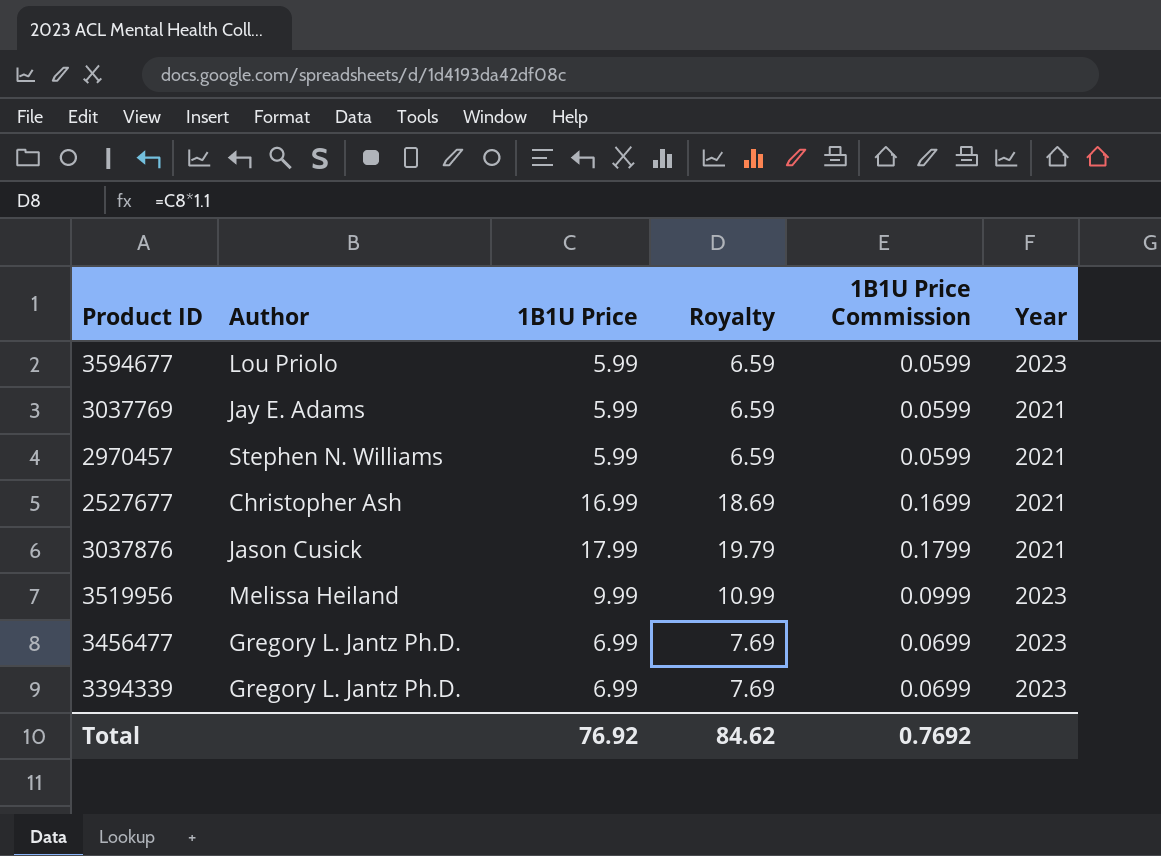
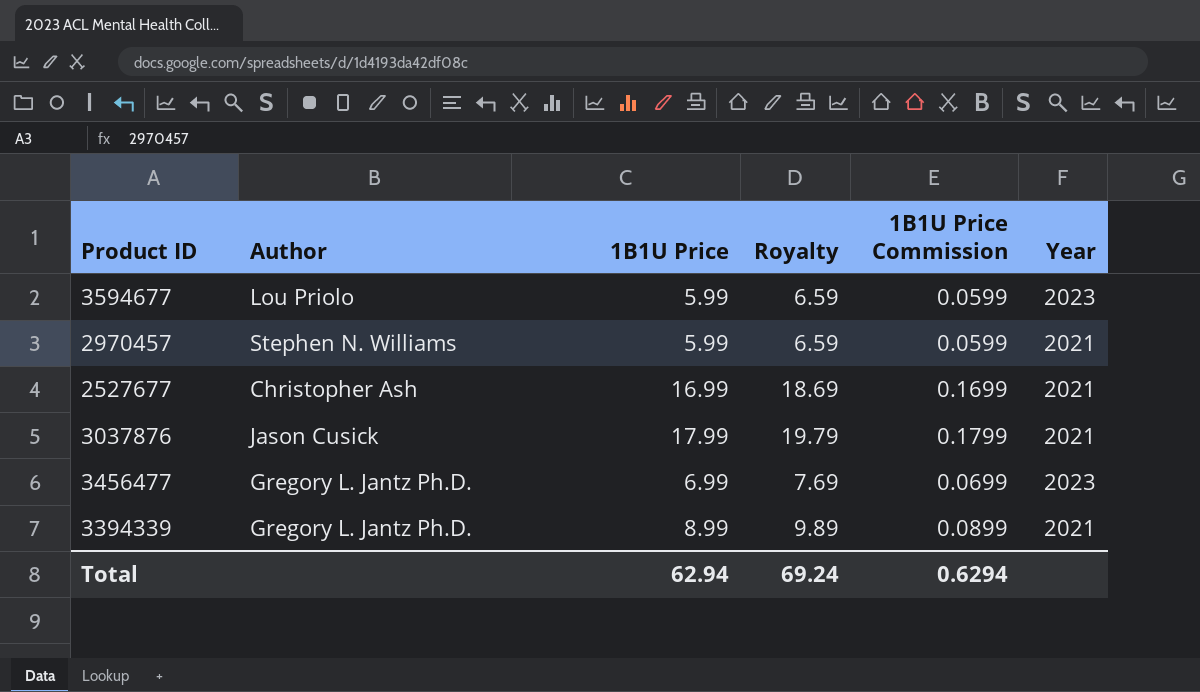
row 3037769: Jay E. Adams | 5.99 | 6.59 | 0.0599 | 2021 -> none
row 3519956: Melissa Heiland | 9.99 | 10.99 | 0.0999 | 2023 -> none
3394339 | 1B1U Price: 6.99 -> 8.99
3394339 | Royalty: 7.69 -> 9.89
3394339 | 1B1U Price Commission: 0.0699 -> 0.0899
3394339 | Year: 2023 -> 2021
Total | 1B1U Price: 76.92 -> 62.94
Total | Royalty: 84.62 -> 69.24
Total | 1B1U Price Commission: 0.7692 -> 0.6294

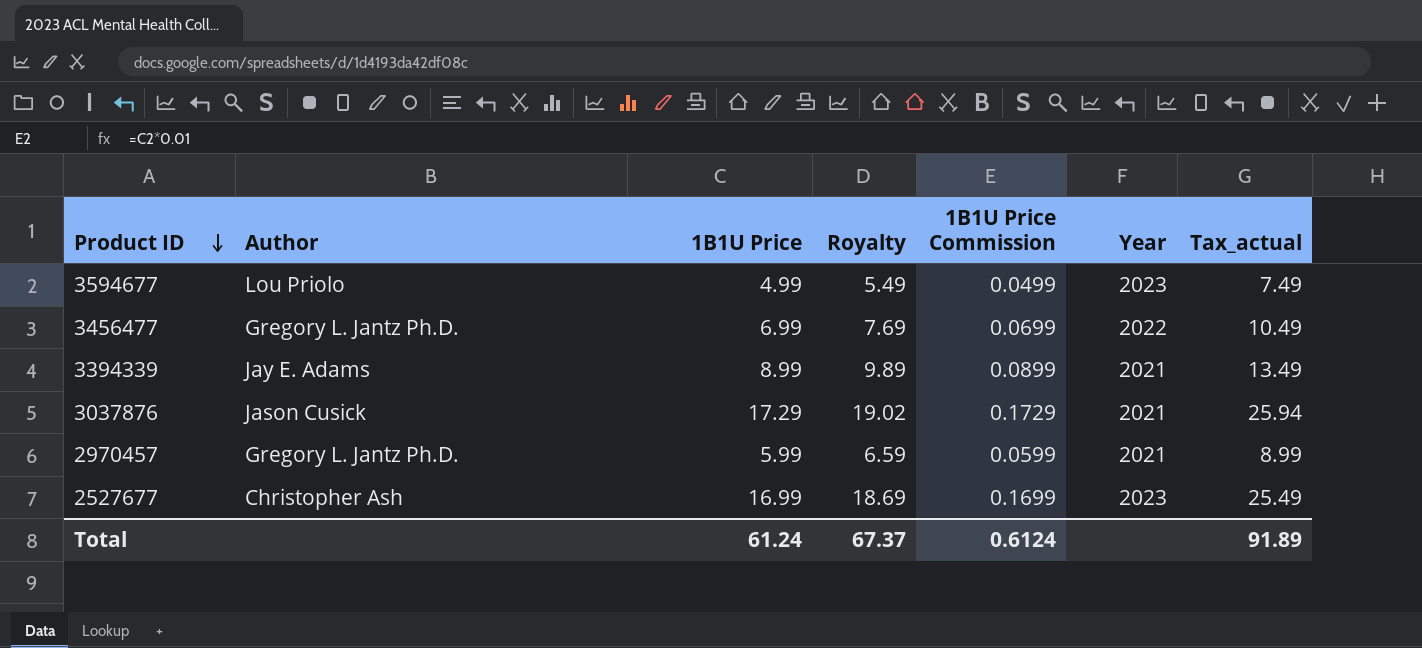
row order: none -> Product ID descending
column Tax_actual | formula: none -> [1B1U Price] * 1.5
3594677 | 1B1U Price: 5.99 -> 4.99
3594677 | Royalty: 6.59 -> 5.49
3594677 | 1B1U Price Commission: 0.0599 -> 0.0499
3456477 | Year: 2023 -> 2022
3394339 | Author: Gregory L. Jantz Ph.D. -> Jay E. Adams
3037876 | 1B1U Price: 17.99 -> 17.29
3037876 | Royalty: 19.79 -> 19.02
3037876 | 1B1U Price Commission: 0.1799 -> 0.1729
2970457 | Author: Stephen N. Williams -> Gregory L. Jantz Ph.D.
2527677 | Year: 2021 -> 2023
Total | 1B1U Price: 62.94 -> 61.24
Total | Royalty: 69.24 -> 67.37
Total | 1B1U Price Commission: 0.6294 -> 0.6124

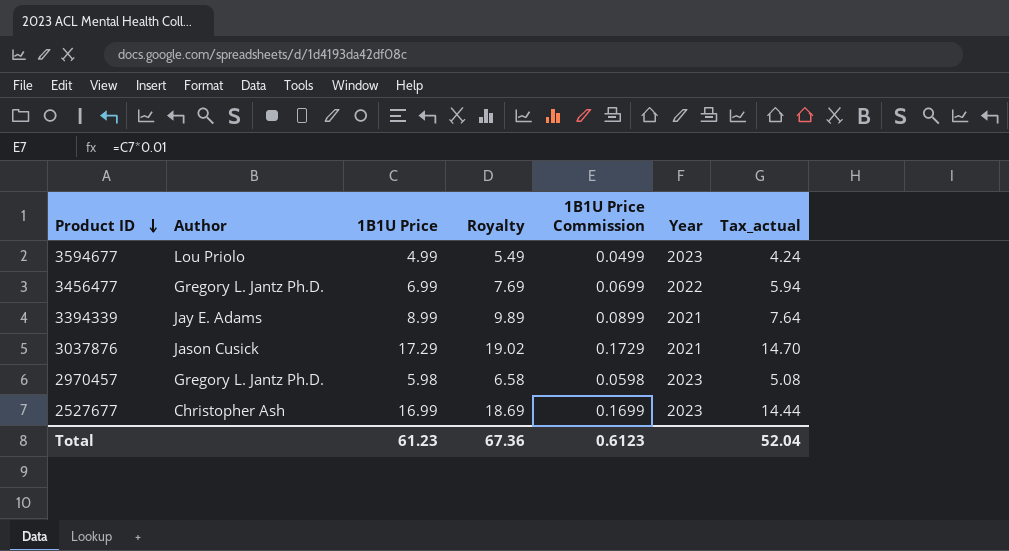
column Tax_actual | formula: [1B1U Price] * 1.5 -> [1B1U Price] * 0.85
2970457 | 1B1U Price: 5.99 -> 5.98
2970457 | Royalty: 6.59 -> 6.58
2970457 | 1B1U Price Commission: 0.0599 -> 0.0598
2970457 | Year: 2021 -> 2023
Total | 1B1U Price: 61.24 -> 61.23
Total | Royalty: 67.37 -> 67.36
Total | 1B1U Price Commission: 0.6124 -> 0.6123
Total | Tax_actual: 91.89 -> 52.04

